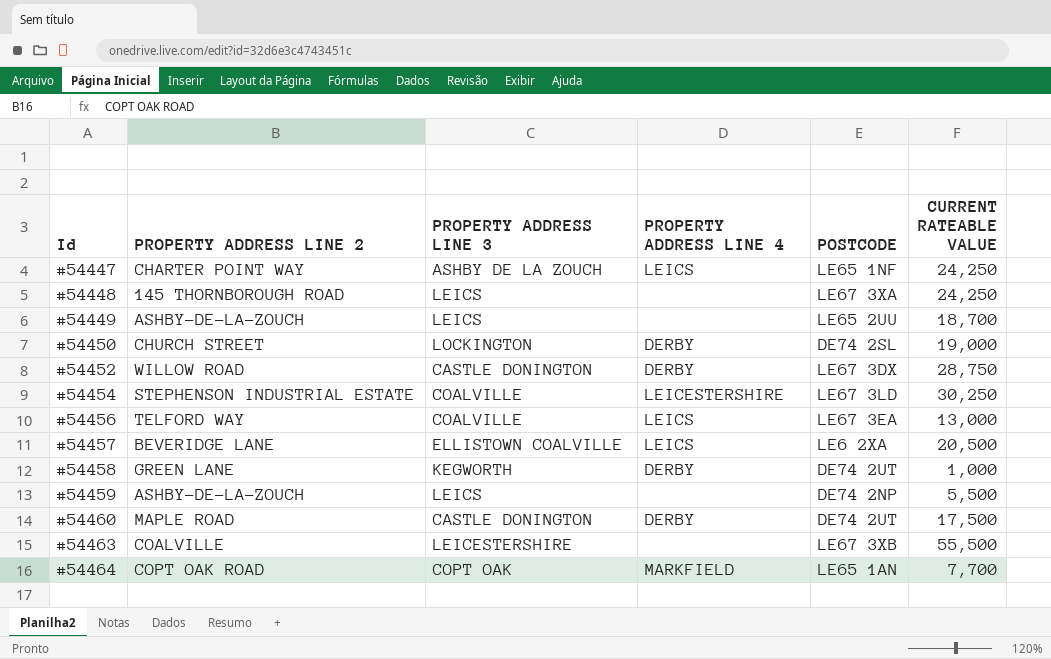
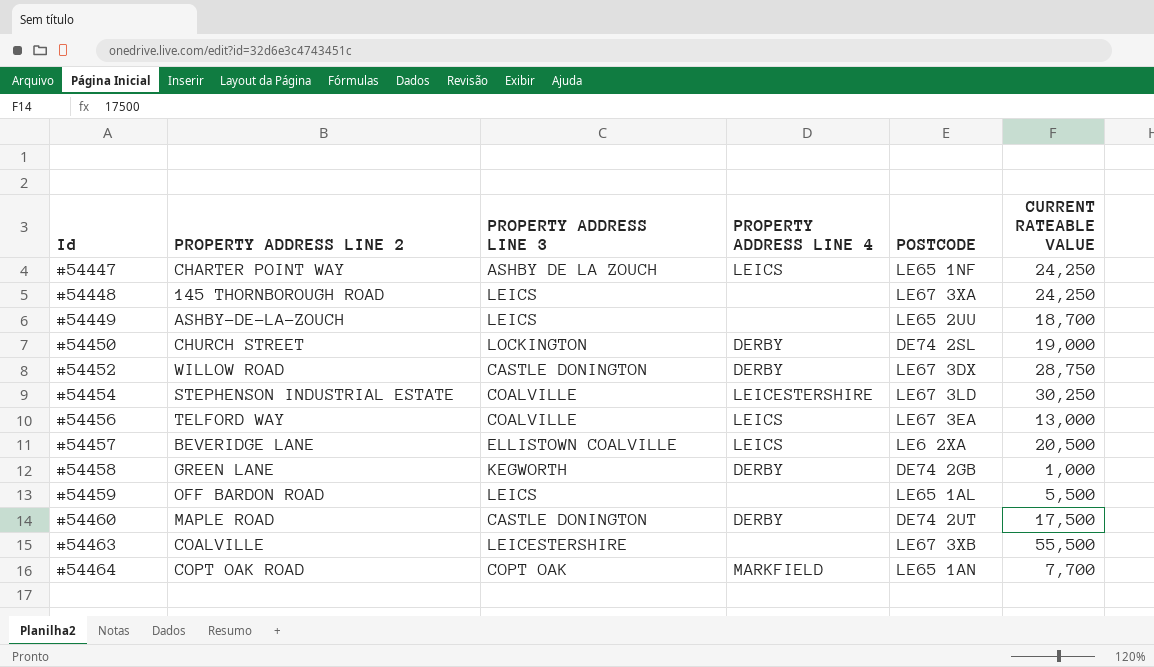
#54458 | POSTCODE: DE74 2UT -> DE74 2GB
#54459 | PROPERTY ADDRESS LINE 2: ASHBY-DE-LA-ZOUCH -> OFF BARDON ROAD
#54459 | POSTCODE: DE74 2NP -> LE65 1AL

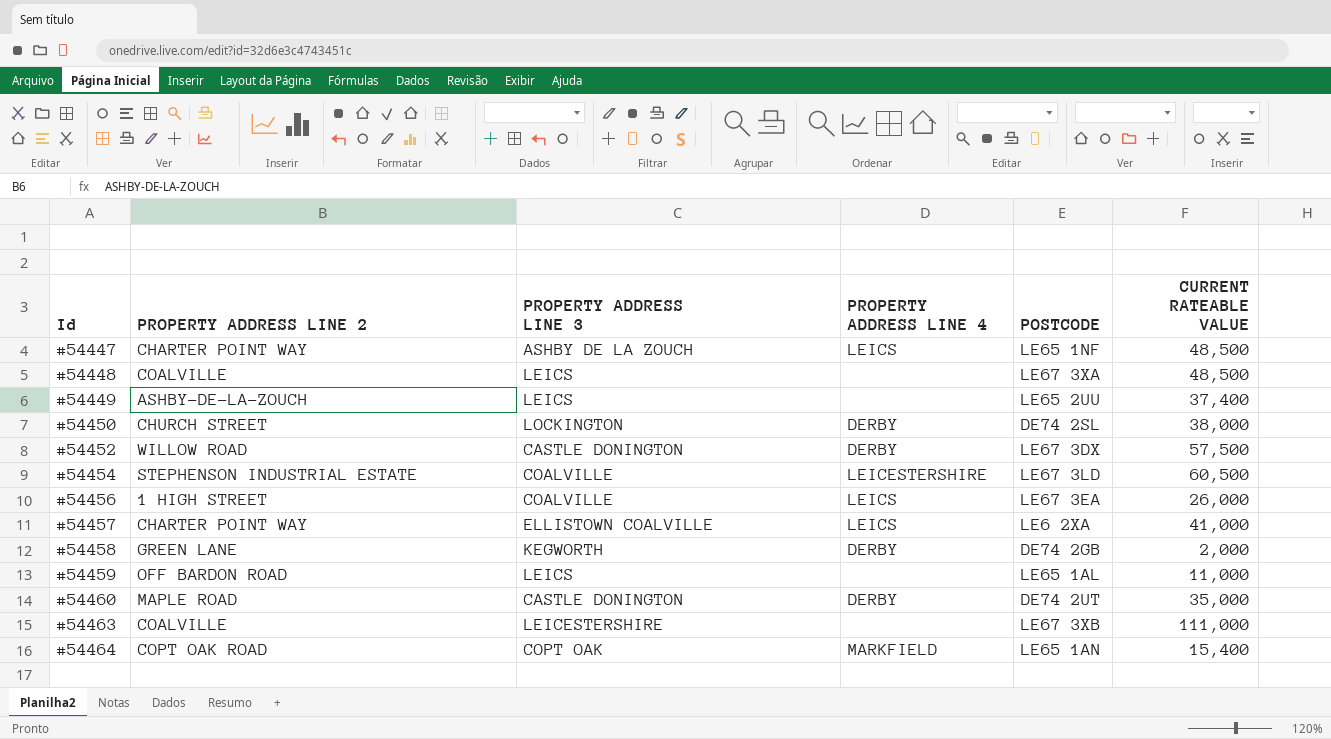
#54447 | CURRENT RATEABLE VALUE: 24,250 -> 48,500
#54448 | PROPERTY ADDRESS LINE 2: 145 THORNBOROUGH ROAD -> COALVILLE
#54448 | CURRENT RATEABLE VALUE: 24,250 -> 48,500
#54449 | CURRENT RATEABLE VALUE: 18,700 -> 37,400
#54450 | CURRENT RATEABLE VALUE: 19,000 -> 38,000
#54452 | CURRENT RATEABLE VALUE: 28,750 -> 57,500
#54454 | CURRENT RATEABLE VALUE: 30,250 -> 60,500
#54456 | PROPERTY ADDRESS LINE 2: TELFORD WAY -> 1 HIGH STREET
#54456 | CURRENT RATEABLE VALUE: 13,000 -> 26,000
#54457 | PROPERTY ADDRESS LINE 2: BEVERIDGE LANE -> CHARTER POINT WAY
#54457 | CURRENT RATEABLE VALUE: 20,500 -> 41,000
#54458 | CURRENT RATEABLE VALUE: 1,000 -> 2,000
#54459 | CURRENT RATEABLE VALUE: 5,500 -> 11,000
#54460 | CURRENT RATEABLE VALUE: 17,500 -> 35,000
#54463 | CURRENT RATEABLE VALUE: 55,500 -> 111,000
#54464 | CURRENT RATEABLE VALUE: 7,700 -> 15,400

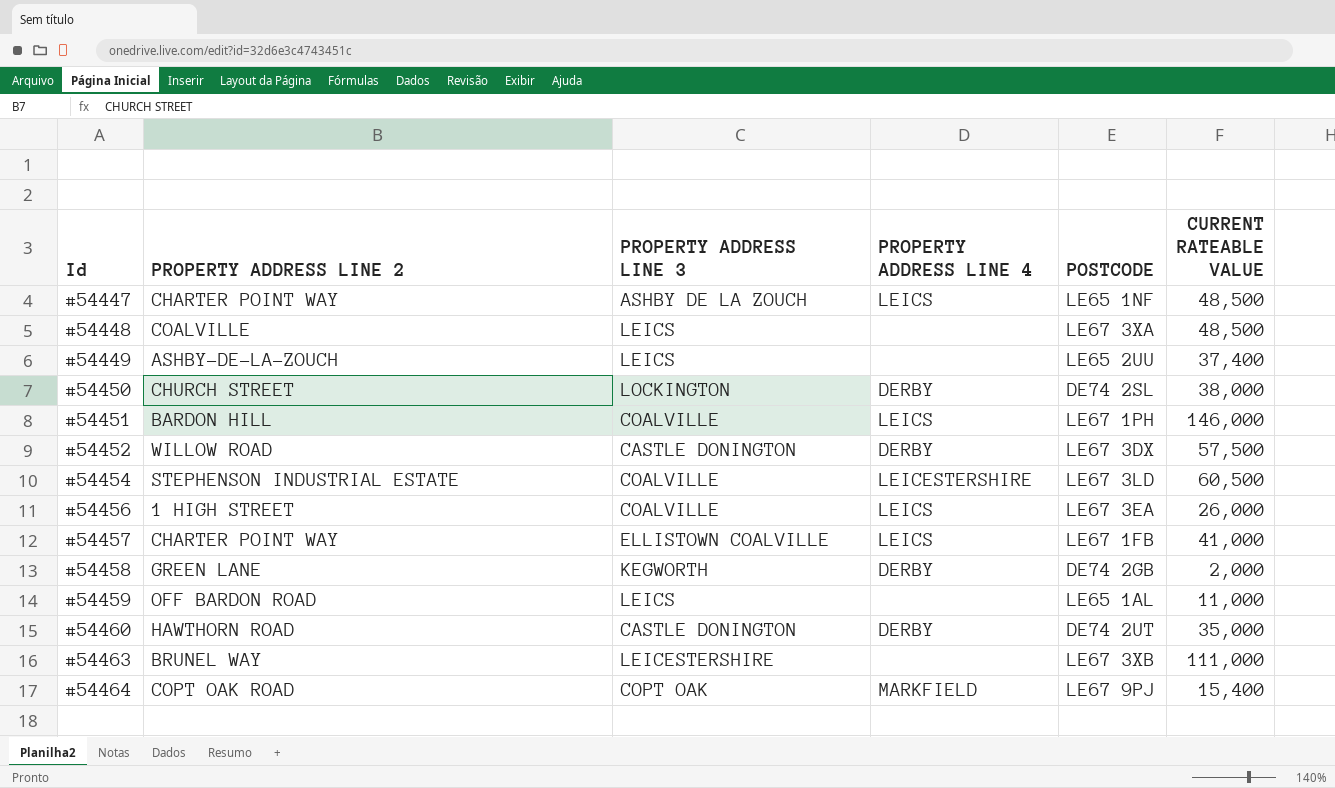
row #54451: none -> BARDON HILL | COALVILLE | LEICS | LE67 1PH | 146,000
#54457 | POSTCODE: LE6 2XA -> LE67 1FB
#54460 | PROPERTY ADDRESS LINE 2: MAPLE ROAD -> HAWTHORN ROAD
#54463 | PROPERTY ADDRESS LINE 2: COALVILLE -> BRUNEL WAY
#54464 | POSTCODE: LE65 1AN -> LE67 9PJ

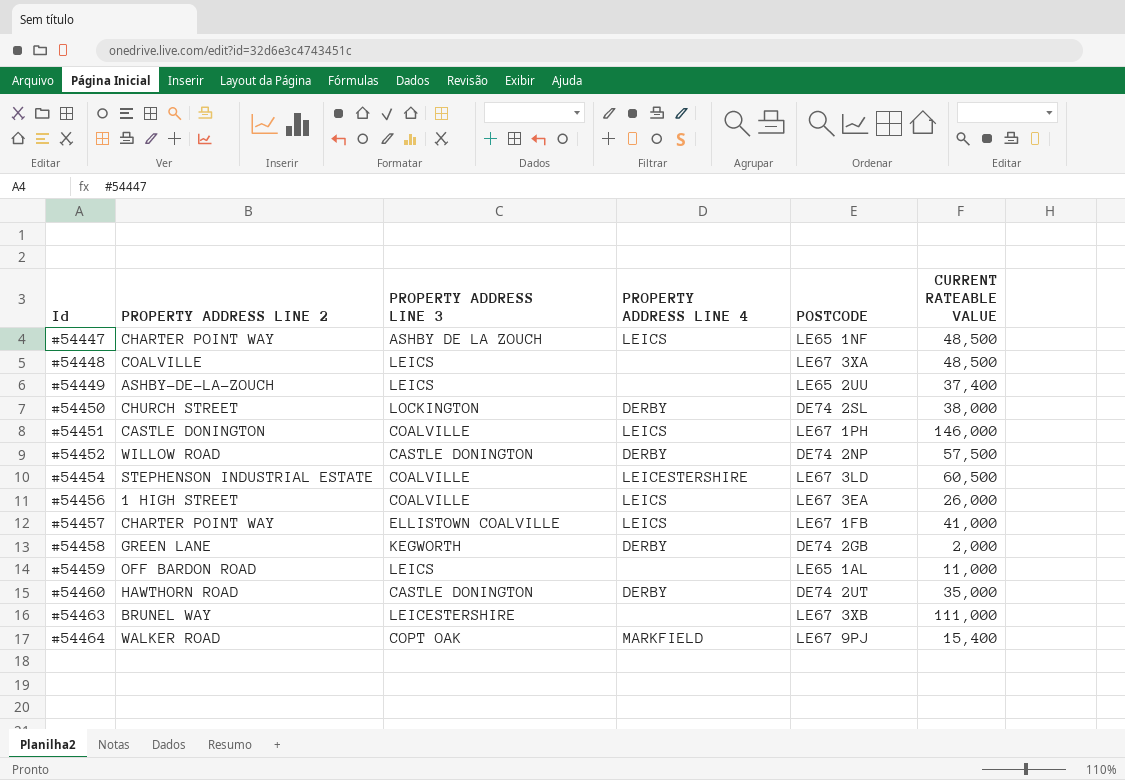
#54451 | PROPERTY ADDRESS LINE 2: BARDON HILL -> CASTLE DONINGTON
#54452 | POSTCODE: LE67 3DX -> DE74 2NP
#54464 | PROPERTY ADDRESS LINE 2: COPT OAK ROAD -> WALKER ROAD

